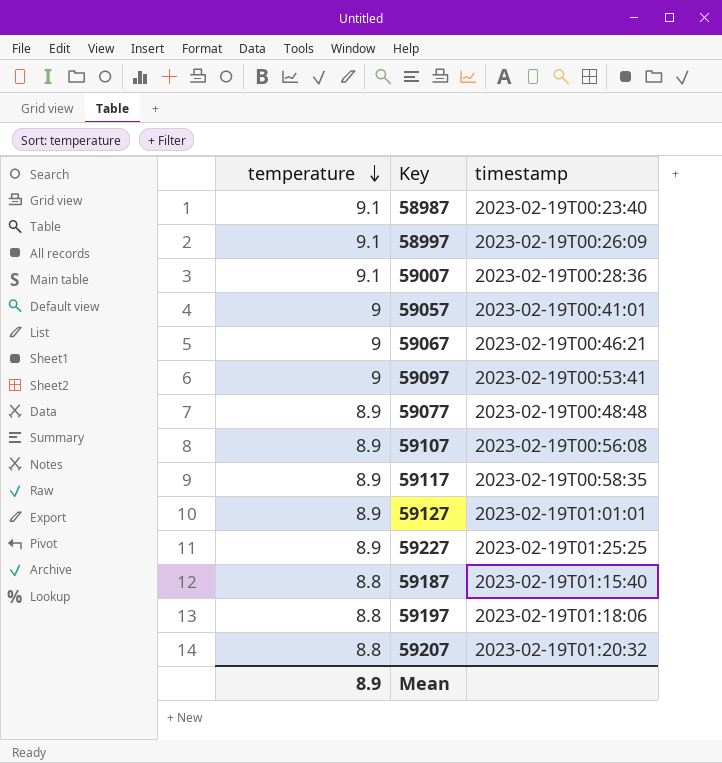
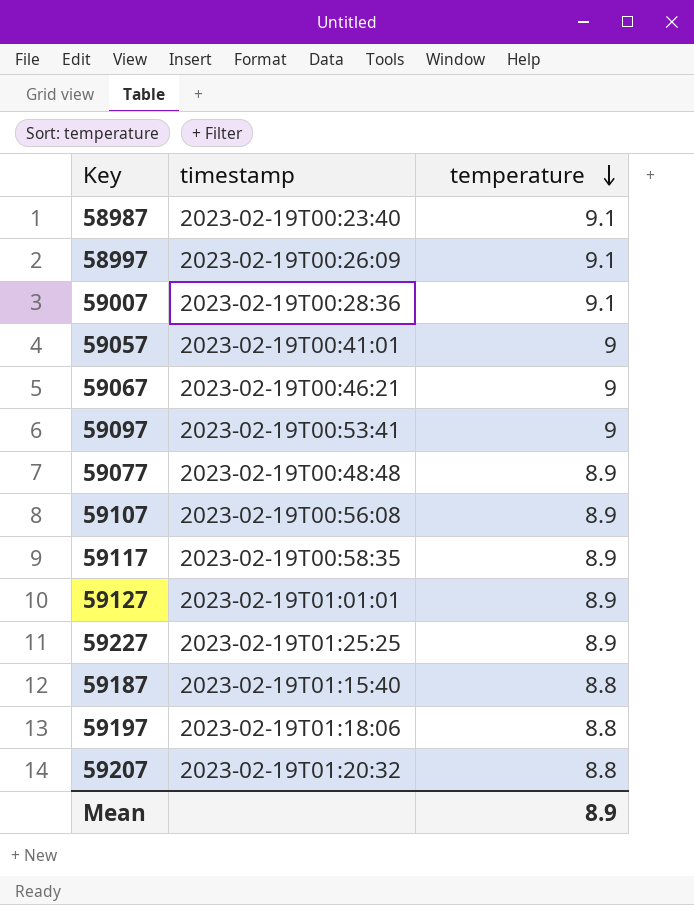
column temperature | position: 1 -> 3

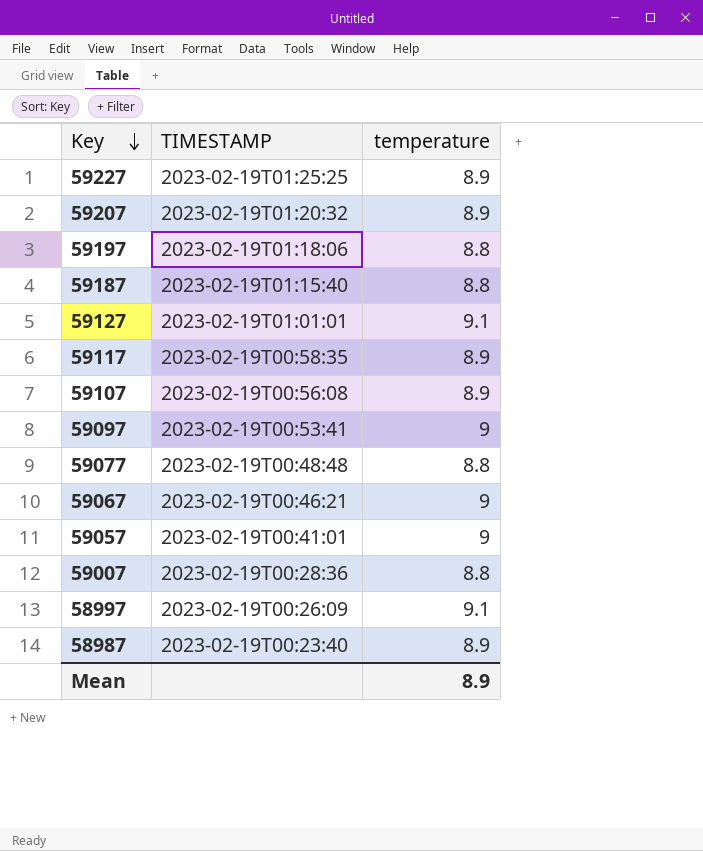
row order: temperature descending -> Key descending
column name: timestamp -> TIMESTAMP
59207 | temperature: 8.8 -> 8.9
59127 | temperature: 8.9 -> 9.1
59077 | temperature: 8.9 -> 8.8
59007 | temperature: 9.1 -> 8.8
58987 | temperature: 9.1 -> 8.9

